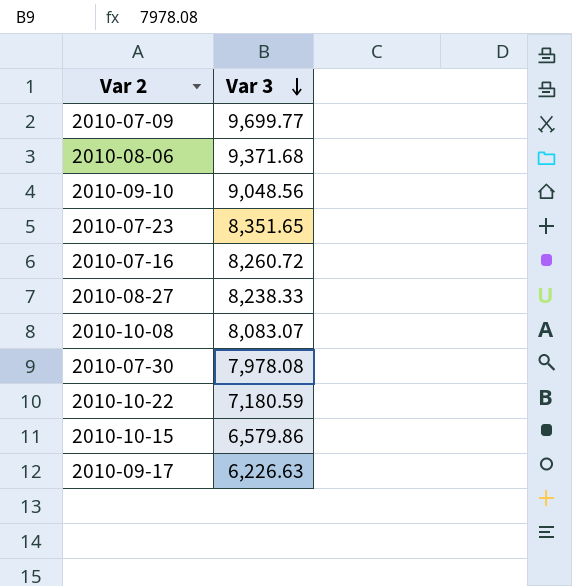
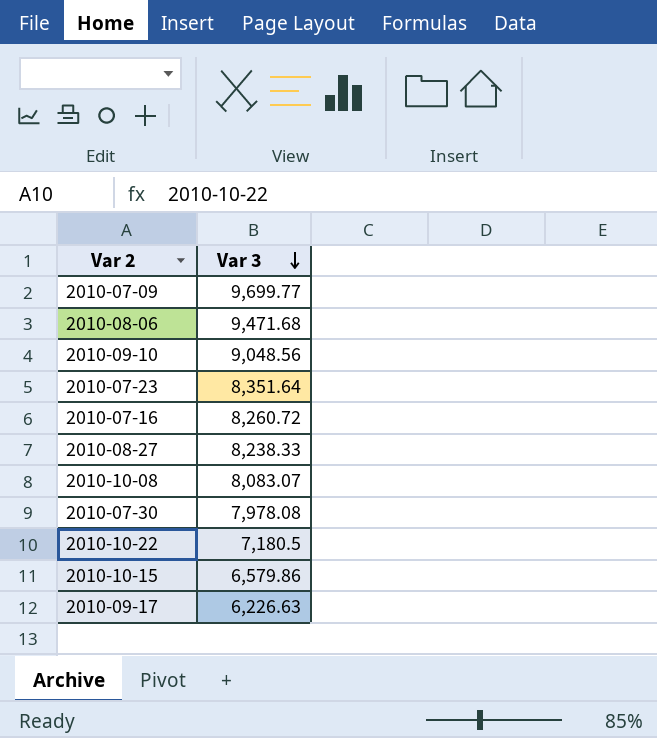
2010-08-06 | Var 3: 9,371.68 -> 9,471.68
2010-07-23 | Var 3: 8,351.65 -> 8,351.64
2010-10-22 | Var 3: 7,180.59 -> 7,180.5

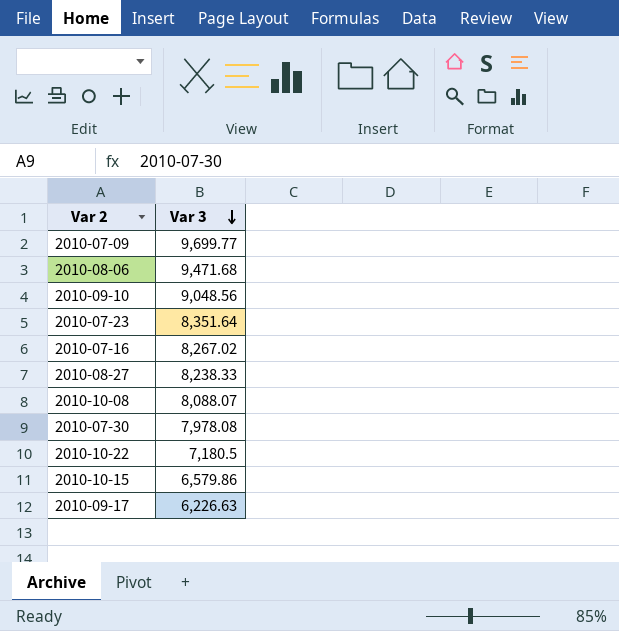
2010-07-16 | Var 3: 8,260.72 -> 8,267.02
2010-10-08 | Var 3: 8,083.07 -> 8,088.07

